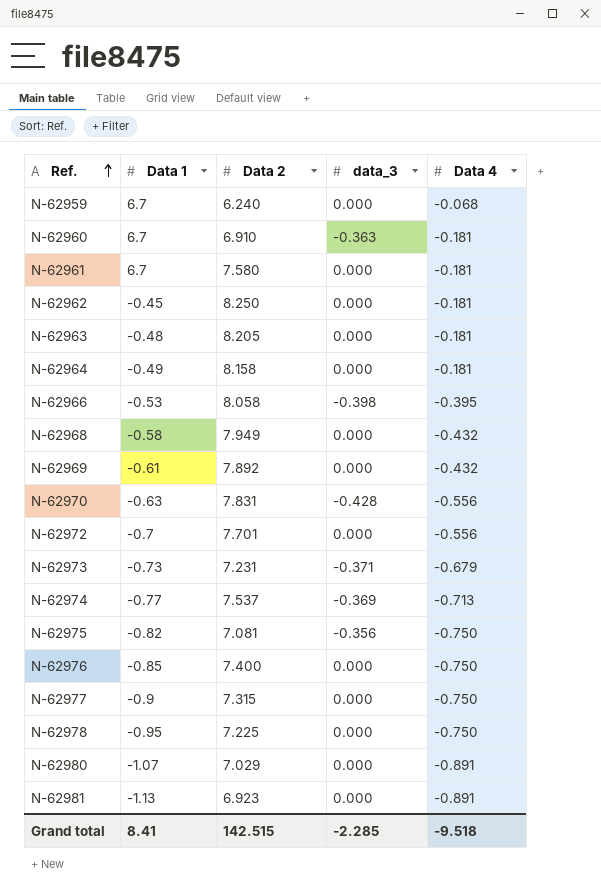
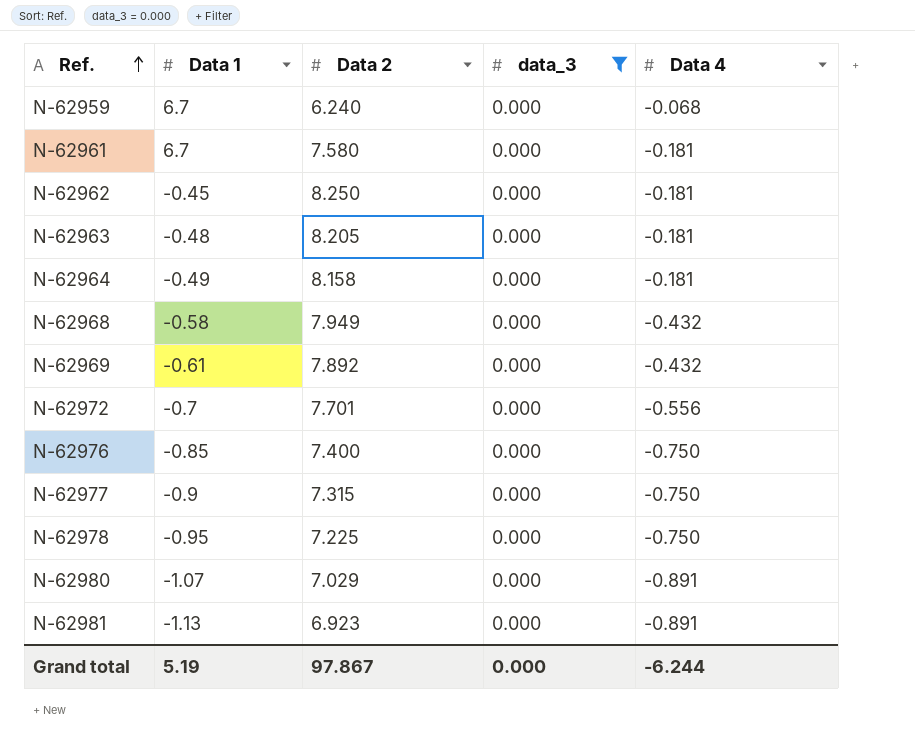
filter: none -> data_3 = 0.000
Grand total | Data 1: 8.41 -> 5.19
Grand total | Data 2: 142.515 -> 97.867
Grand total | data_3: -2.285 -> 0.000
Grand total | Data 4: -9.518 -> -6.244

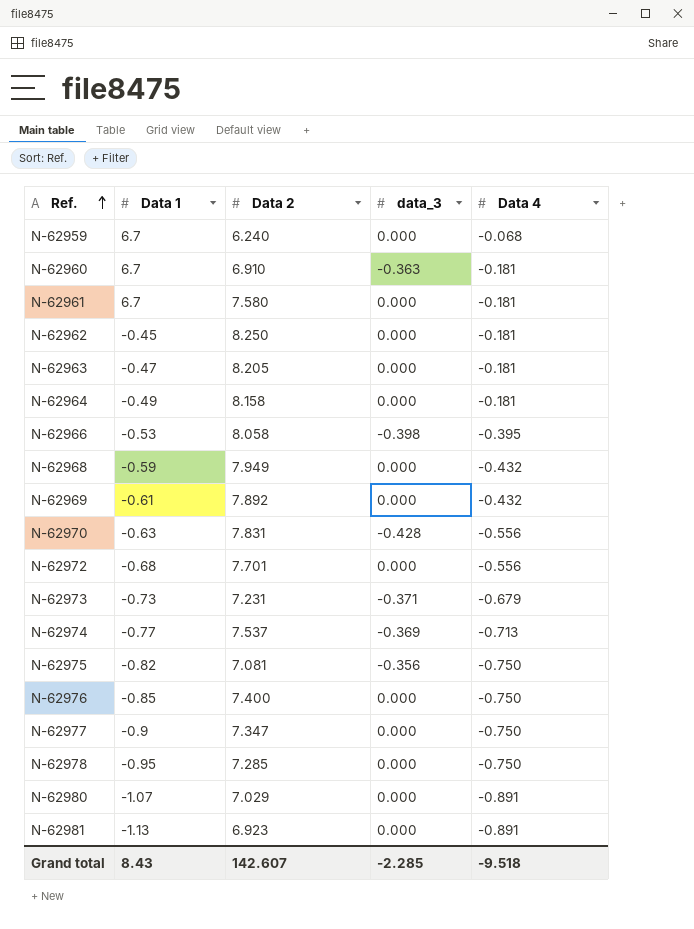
filter: data_3 = 0.000 -> none
N-62963 | Data 1: -0.48 -> -0.47
N-62968 | Data 1: -0.58 -> -0.59
N-62972 | Data 1: -0.7 -> -0.68
N-62977 | Data 2: 7.315 -> 7.347
N-62978 | Data 2: 7.225 -> 7.285
Grand total | Data 1: 5.19 -> 8.43
Grand total | Data 2: 97.867 -> 142.607
Grand total | data_3: 0.000 -> -2.285
Grand total | Data 4: -6.244 -> -9.518

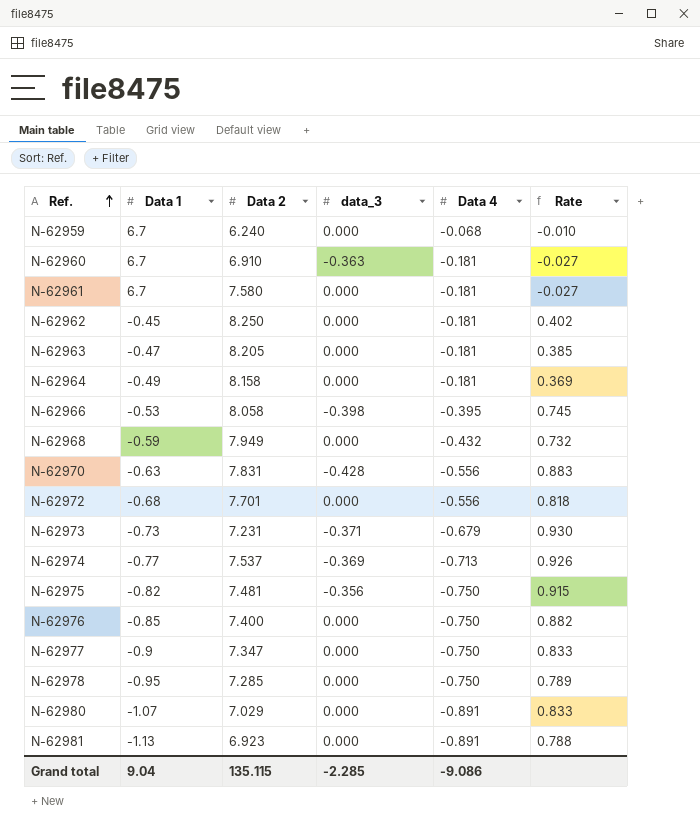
column Rate | formula: none -> [Data 4] / [Data 1]
row N-62969: -0.61 | 7.892 | 0.000 | -0.432 -> none
N-62975 | Data 2: 7.081 -> 7.481
Grand total | Data 1: 8.43 -> 9.04
Grand total | Data 2: 142.607 -> 135.115
Grand total | Data 4: -9.518 -> -9.086

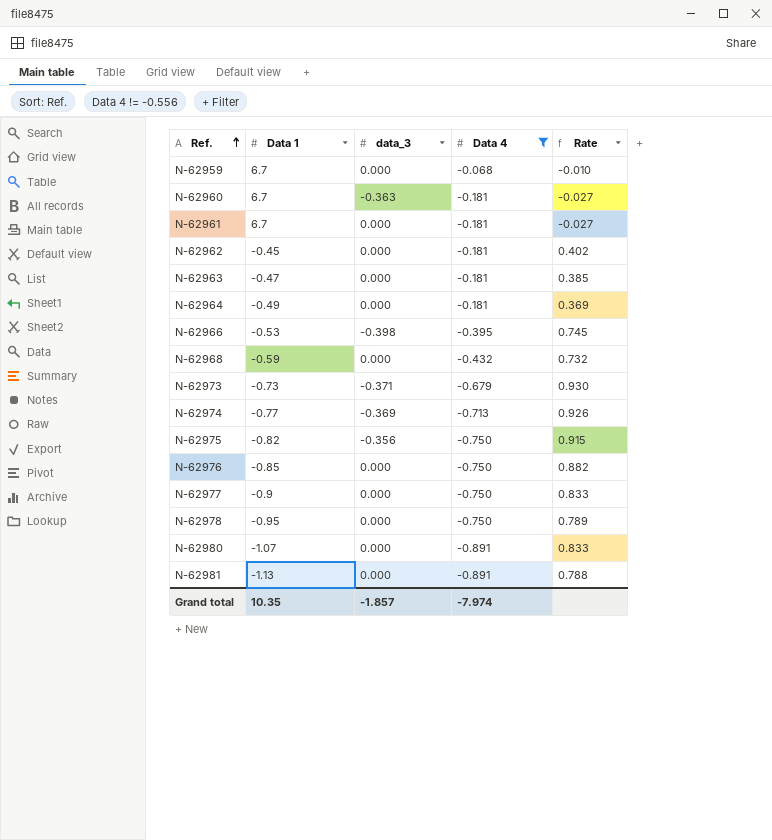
filter: none -> Data 4 != -0.556
column Data 2 | position: 3 -> none
Grand total | Data 1: 9.04 -> 10.35
Grand total | data_3: -2.285 -> -1.857
Grand total | Data 4: -9.086 -> -7.974

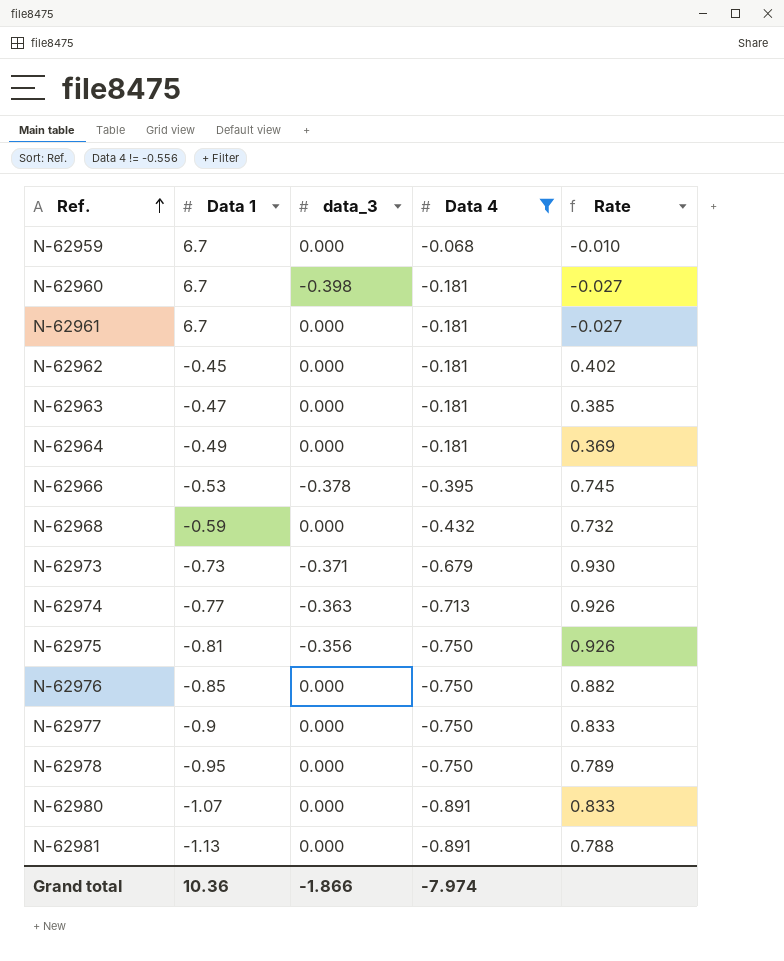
N-62960 | data_3: -0.363 -> -0.398
N-62966 | data_3: -0.398 -> -0.378
N-62974 | data_3: -0.369 -> -0.363
N-62975 | Data 1: -0.82 -> -0.81
N-62975 | Rate: 0.915 -> 0.926
Grand total | Data 1: 10.35 -> 10.36
Grand total | data_3: -1.857 -> -1.866

